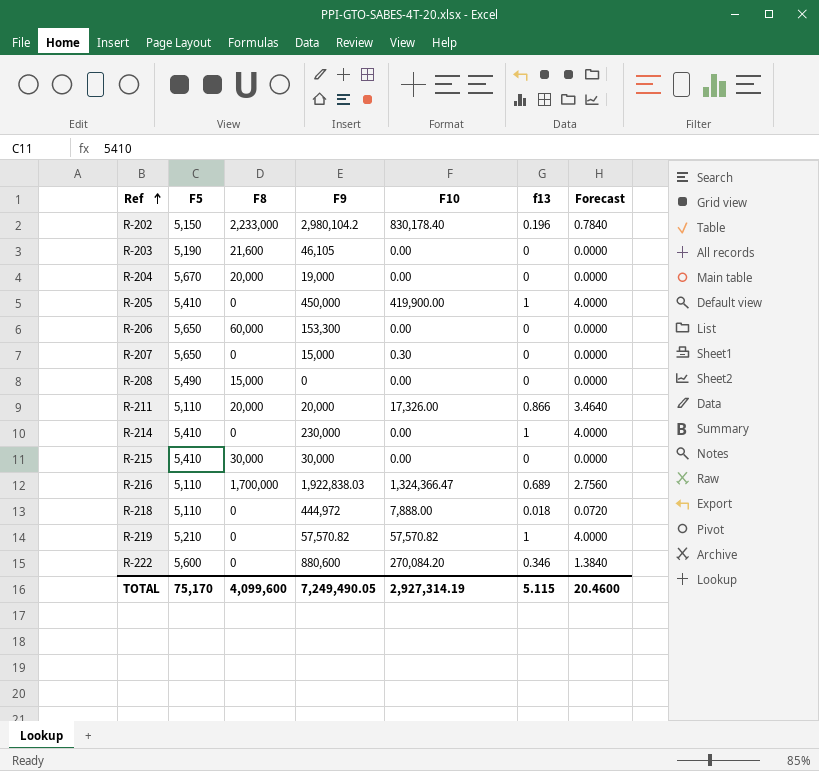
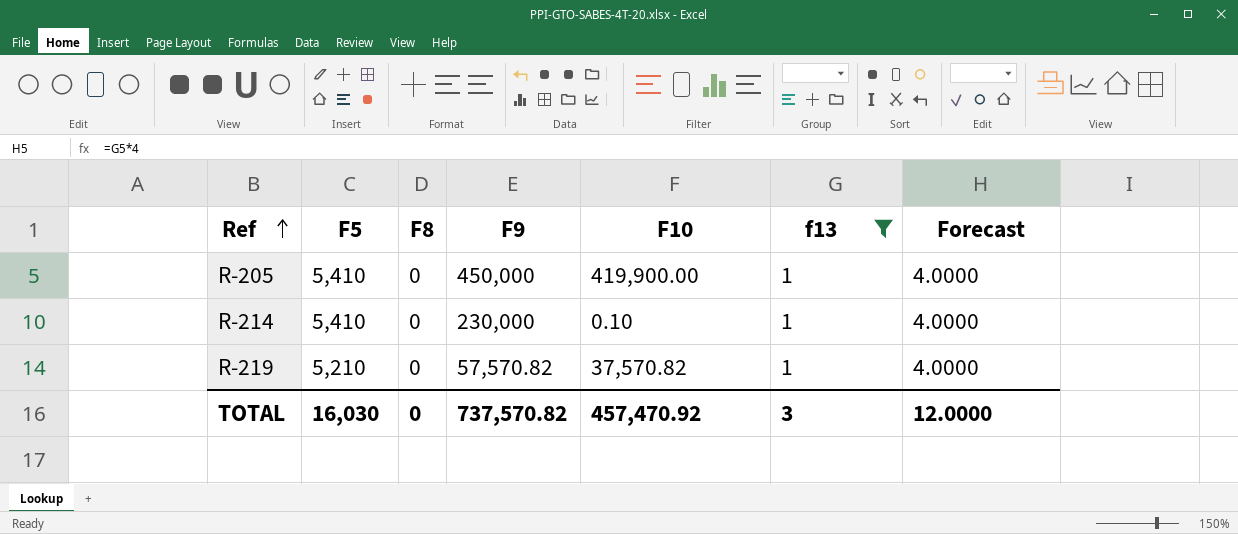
filter: none -> f13 = 1
R-214 | F10: 0.00 -> 0.10
R-219 | F10: 57,570.82 -> 37,570.82
TOTAL | F5: 75,170 -> 16,030
TOTAL | F8: 4,099,600 -> 0
TOTAL | F9: 7,249,490.05 -> 737,570.82
TOTAL | F10: 2,927,314.19 -> 457,470.92
TOTAL | f13: 5.115 -> 3
TOTAL | Forecast: 20.4600 -> 12.0000

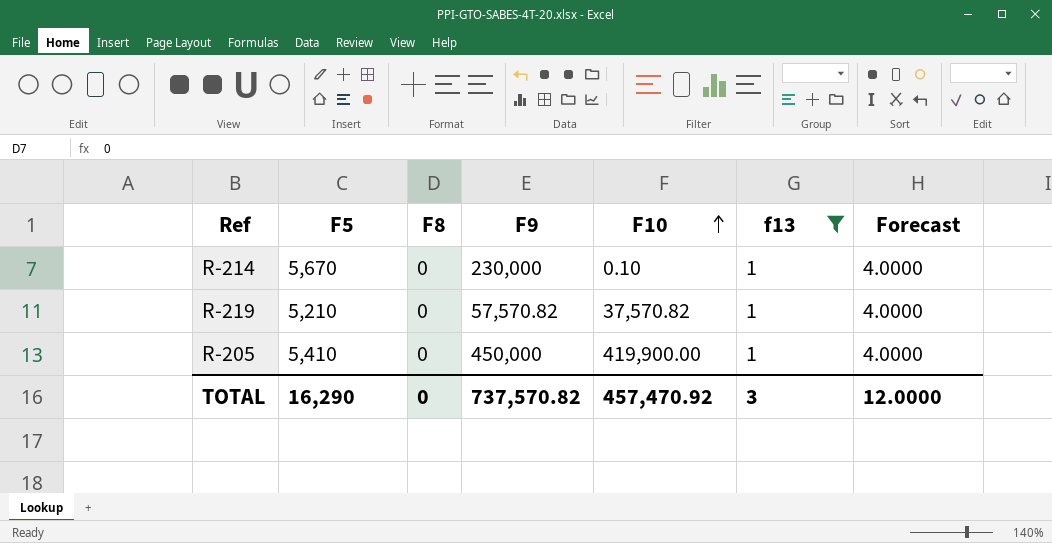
row order: Ref ascending -> F10 ascending
R-214 | F5: 5,410 -> 5,670
TOTAL | F5: 16,030 -> 16,290

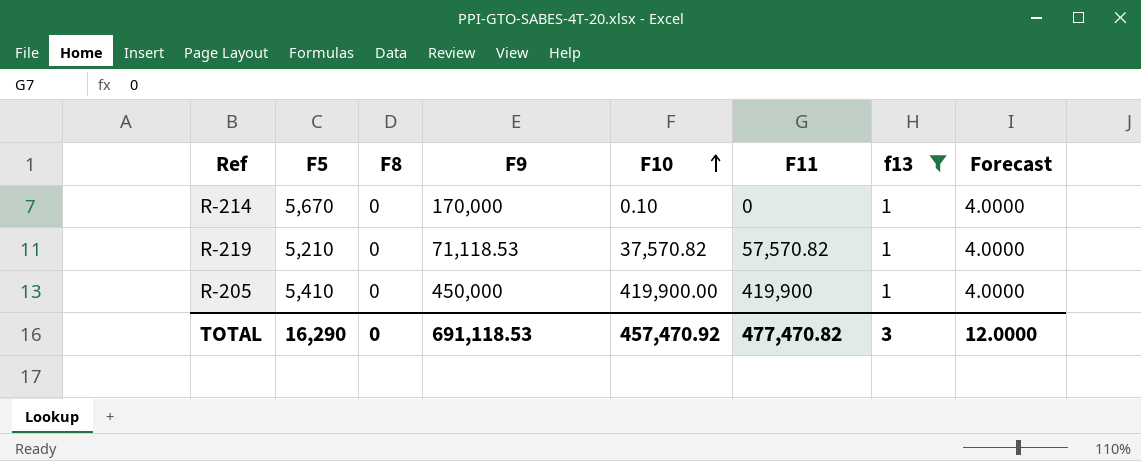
column F11 | position: none -> 6
R-214 | F9: 230,000 -> 170,000
R-219 | F9: 57,570.82 -> 71,118.53
TOTAL | F9: 737,570.82 -> 691,118.53

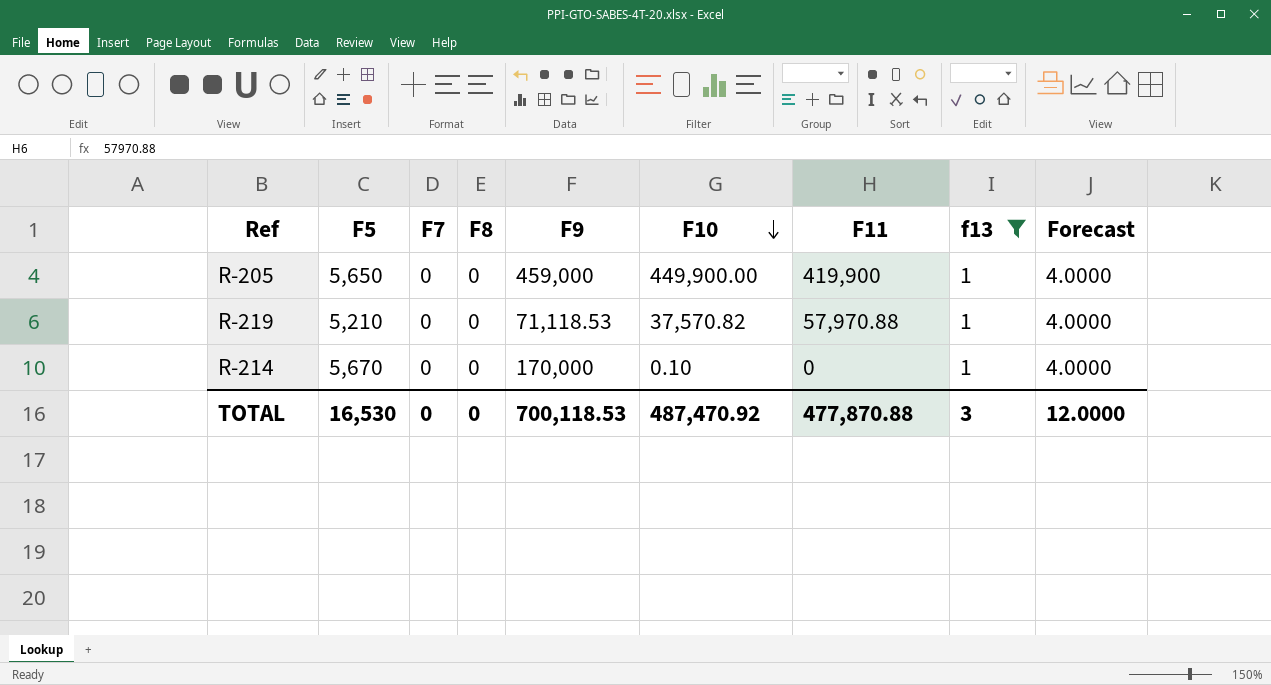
row order: F10 ascending -> F10 descending
column F7 | position: none -> 3
R-205 | F5: 5,410 -> 5,650
R-205 | F9: 450,000 -> 459,000
R-205 | F10: 419,900.00 -> 449,900.00
R-219 | F11: 57,570.82 -> 57,970.88
TOTAL | F5: 16,290 -> 16,530
TOTAL | F9: 691,118.53 -> 700,118.53
TOTAL | F10: 457,470.92 -> 487,470.92
TOTAL | F11: 477,470.82 -> 477,870.88

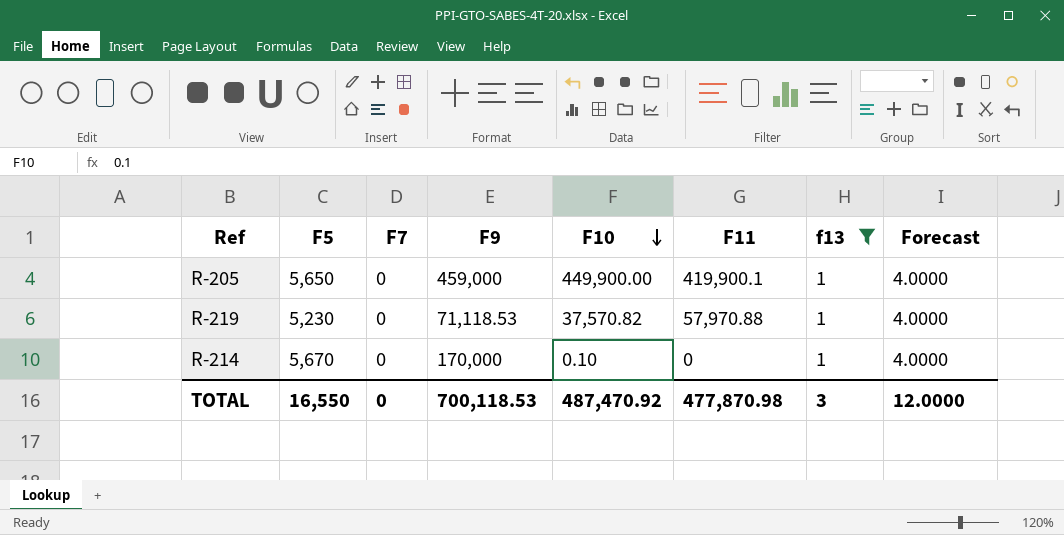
column F8 | position: 4 -> none
R-205 | F11: 419,900 -> 419,900.1
R-219 | F5: 5,210 -> 5,230
TOTAL | F5: 16,530 -> 16,550
TOTAL | F11: 477,870.88 -> 477,870.98

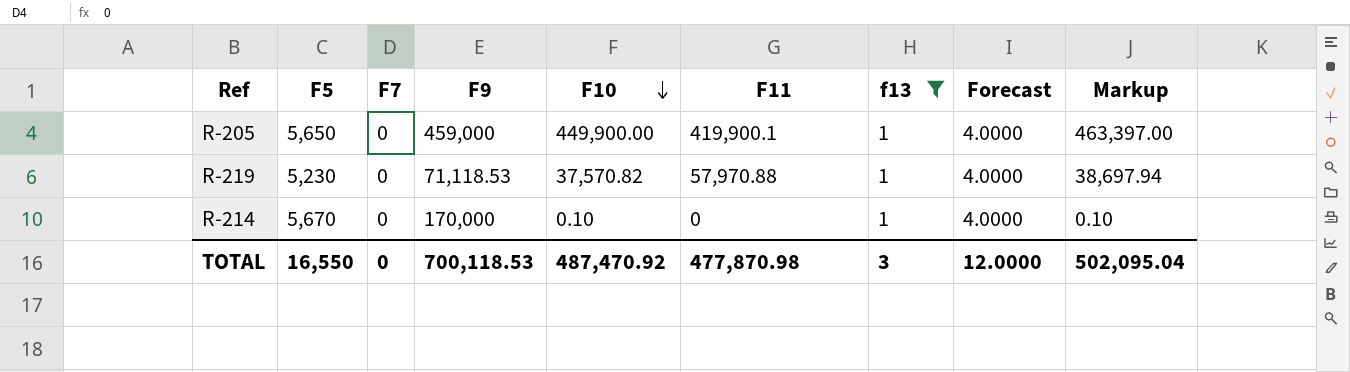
column Markup | formula: none -> [F10] * 1.03

